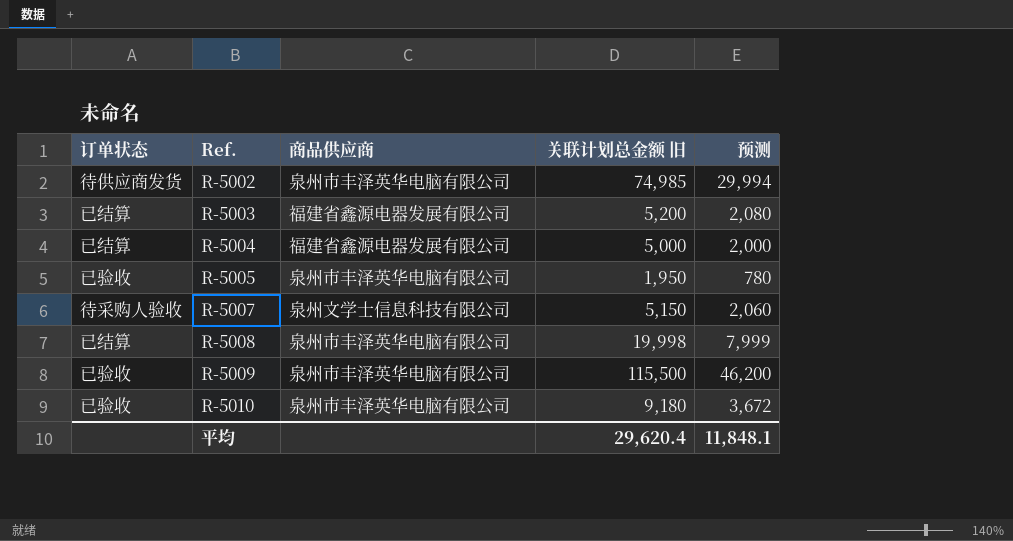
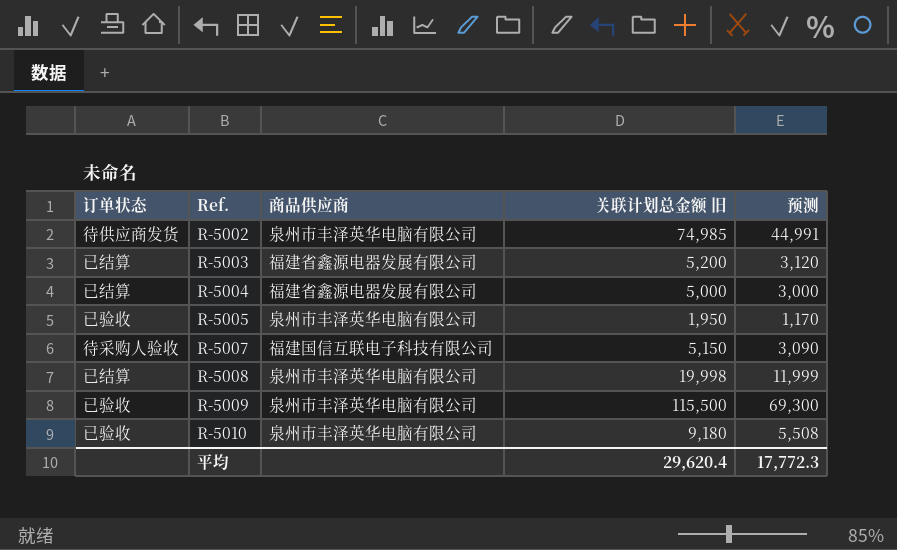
column 预测 | formula: [关联计划总金额 旧] * 0.4 -> [关联计划总金额 旧] * 0.6
R-5007 | 商品供应商: 泉州文学士信息科技有限公司 -> 福建国信互联电子科技有限公司
平均 | 预测: 11,848.1 -> 17,772.3

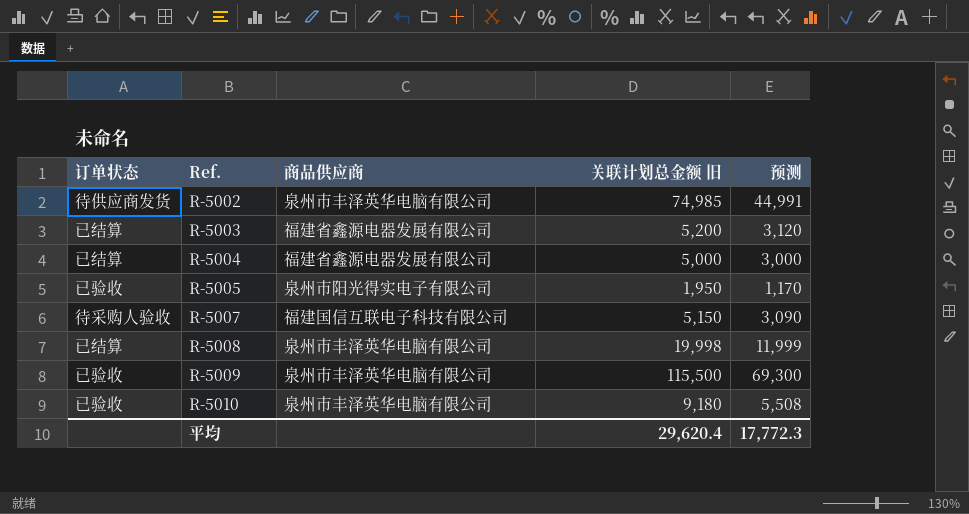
R-5005 | 商品供应商: 泉州市丰泽英华电脑有限公司 -> 泉州市阳光得实电子有限公司

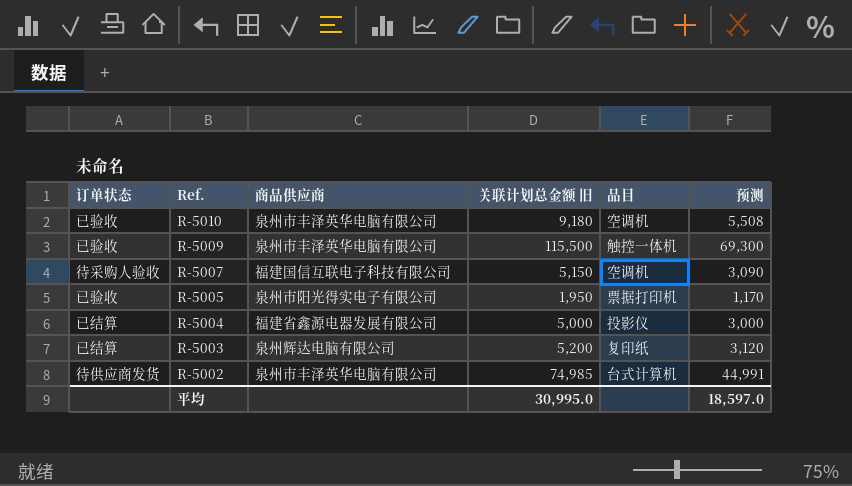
row order: Ref. ascending -> Ref. descending
column 品目 | position: none -> 5
row R-5008: 已结算 | 泉州市丰泽英华电脑有限公司 | 19,998 | 11,999 -> none
R-5003 | 商品供应商: 福建省鑫源电器发展有限公司 -> 泉州辉达电脑有限公司
平均 | 关联计划总金额 旧: 29,620.4 -> 30,995.0
平均 | 预测: 17,772.3 -> 18,597.0

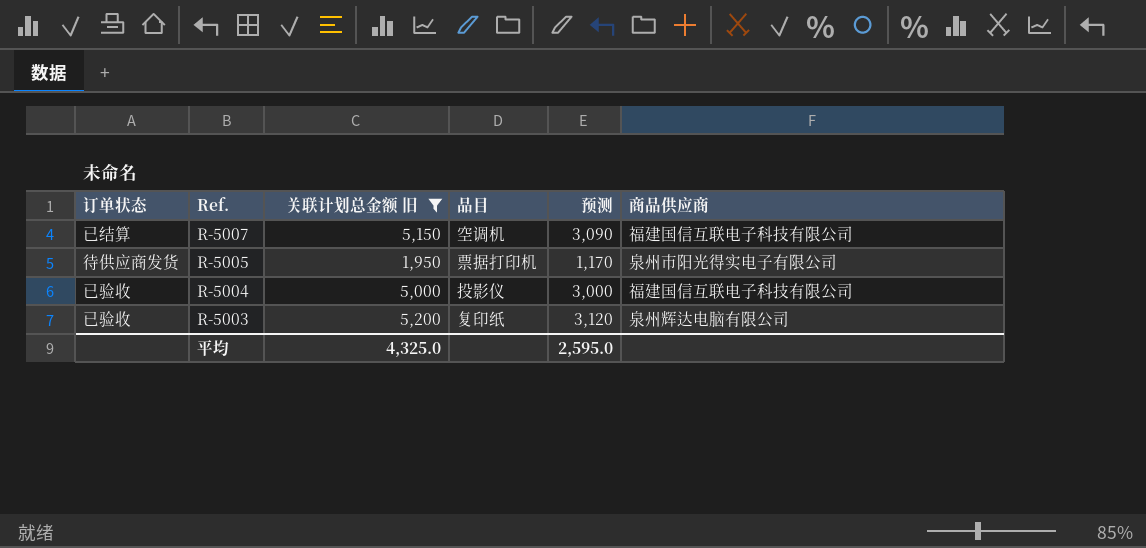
filter: none -> 关联计划总金额 旧 <= 5,200
column 商品供应商 | position: 3 -> 6
R-5007 | 订单状态: 待采购人验收 -> 已结算
R-5005 | 订单状态: 已验收 -> 待供应商发货
R-5004 | 订单状态: 已结算 -> 已验收
R-5004 | 商品供应商: 福建省鑫源电器发展有限公司 -> 福建国信互联电子科技有限公司
R-5003 | 订单状态: 已结算 -> 已验收
平均 | 关联计划总金额 旧: 30,995.0 -> 4,325.0
平均 | 预测: 18,597.0 -> 2,595.0

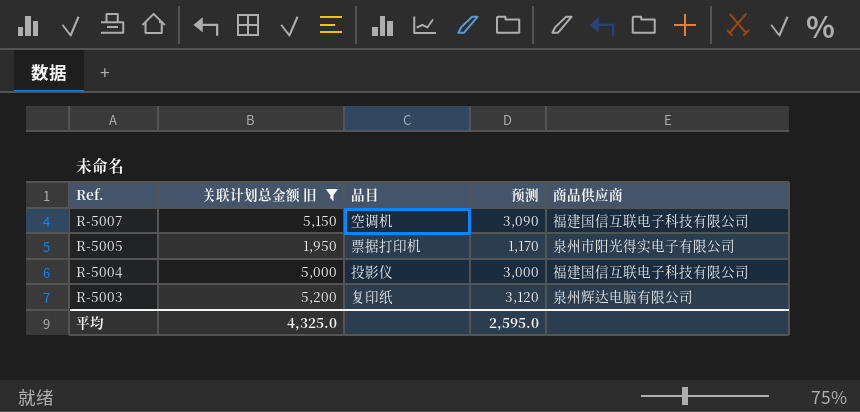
column 订单状态 | position: 1 -> none

